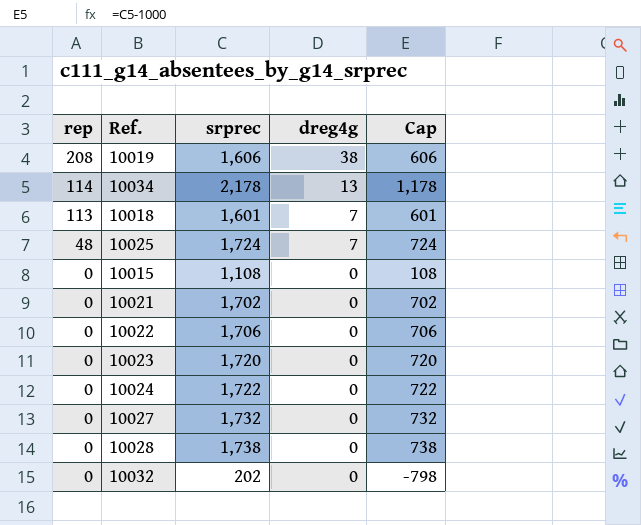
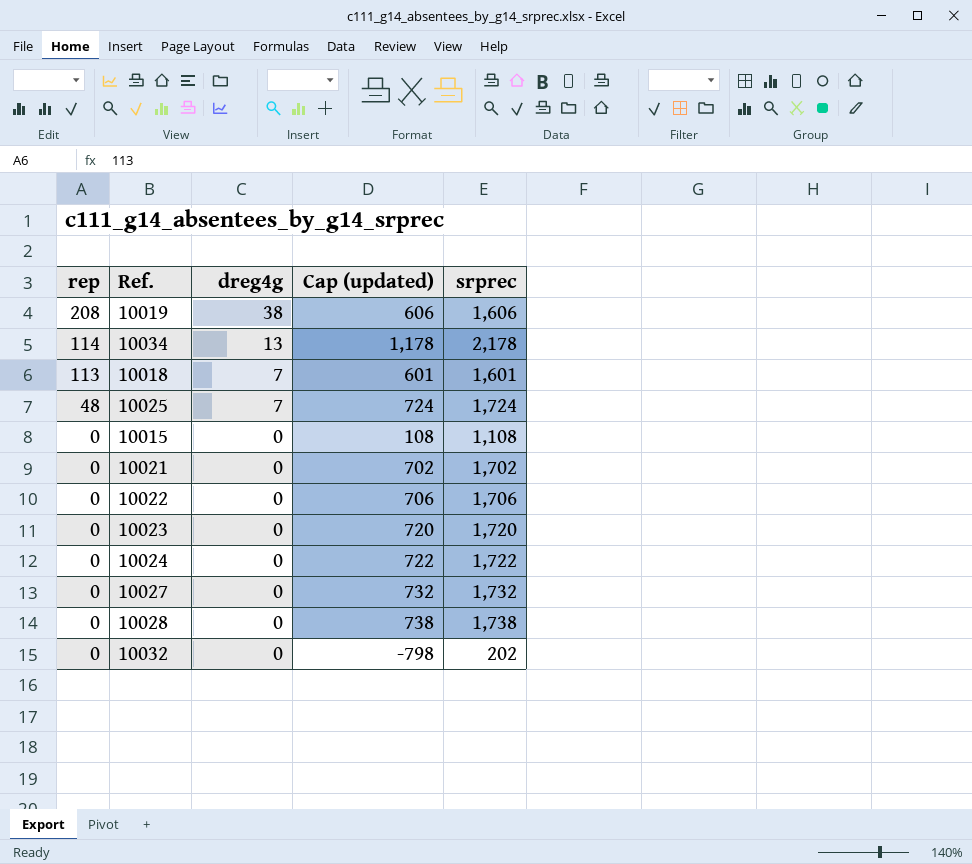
column name: Cap -> Cap (updated)
column srprec | position: 3 -> 5

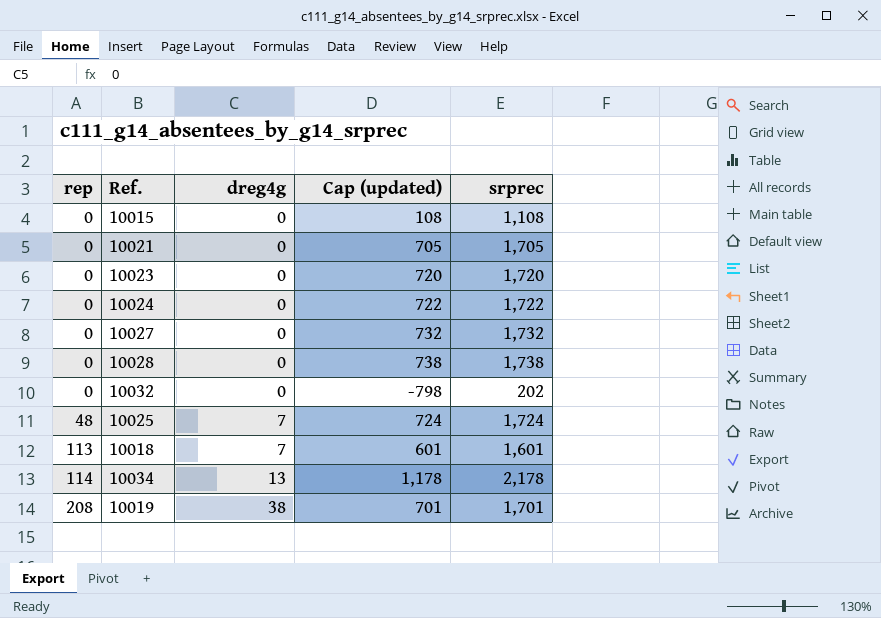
row order: rep descending -> rep ascending
row 10022: 0 | 0 | 706 | 1,706 -> none
10021 | Cap (updated): 702 -> 705
10021 | srprec: 1,702 -> 1,705
10019 | Cap (updated): 606 -> 701
10019 | srprec: 1,606 -> 1,701

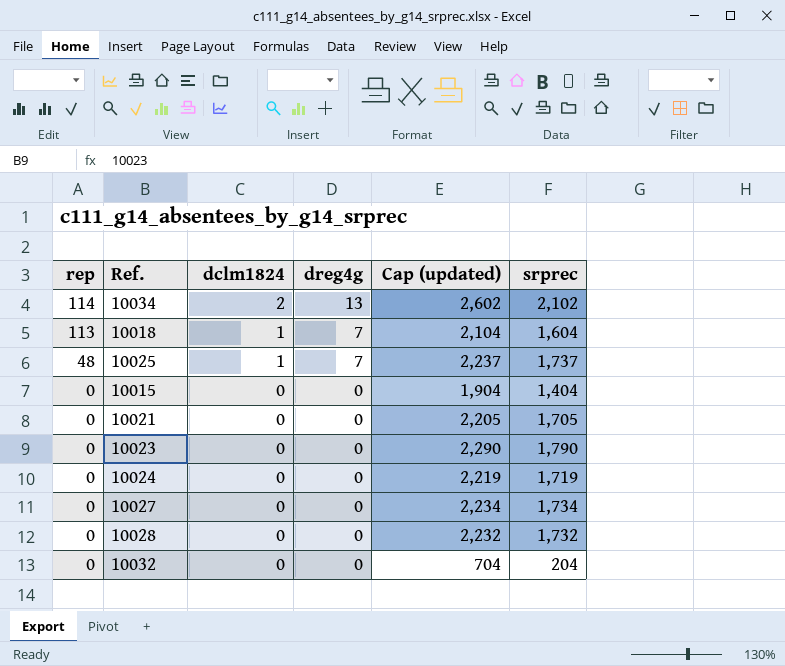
row order: rep ascending -> rep descending
column dclm1824 | position: none -> 3
column Cap (updated) | formula: [srprec] - 1000 -> [srprec] + 500
row 10019: 208 | 38 | 701 | 1,701 -> none
10034 | srprec: 2,178 -> 2,102
10018 | srprec: 1,601 -> 1,604
10025 | srprec: 1,724 -> 1,737
10015 | srprec: 1,108 -> 1,404
10023 | srprec: 1,720 -> 1,790
10024 | srprec: 1,722 -> 1,719
10027 | srprec: 1,732 -> 1,734
10028 | srprec: 1,738 -> 1,732
10032 | srprec: 202 -> 204

